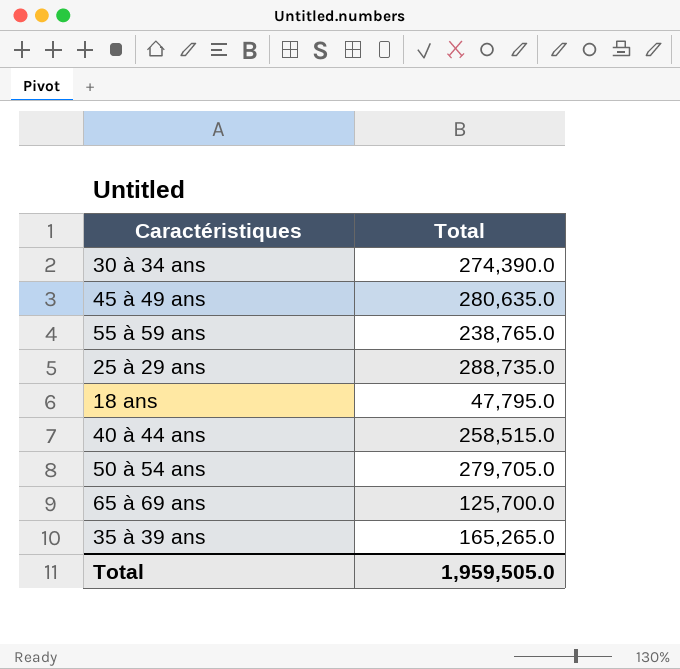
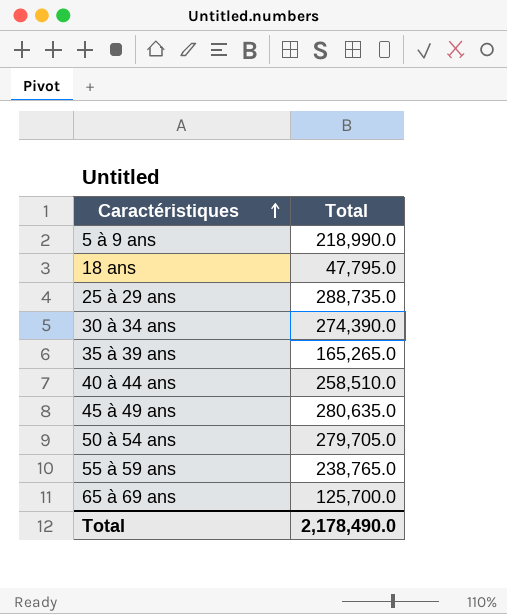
row order: none -> Caractéristiques ascending
row 5 à 9 ans: none -> 218,990.0
40 à 44 ans | Total: 258,515.0 -> 258,510.0
Total | Total: 1,959,505.0 -> 2,178,490.0

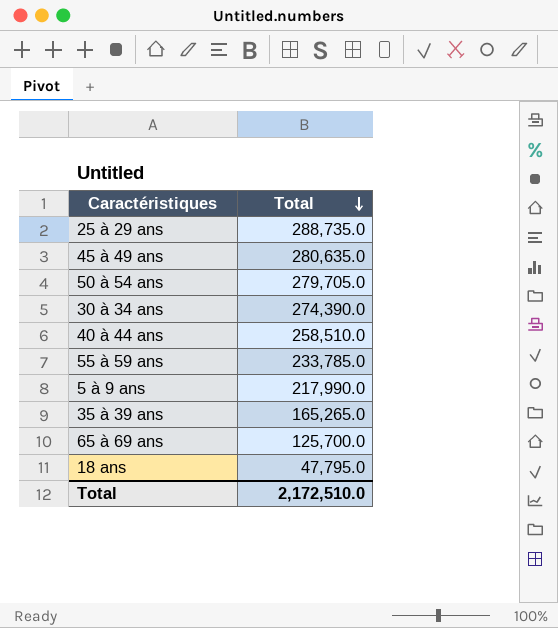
row order: Caractéristiques ascending -> Total descending
55 à 59 ans | Total: 238,765.0 -> 233,785.0
5 à 9 ans | Total: 218,990.0 -> 217,990.0
Total | Total: 2,178,490.0 -> 2,172,510.0

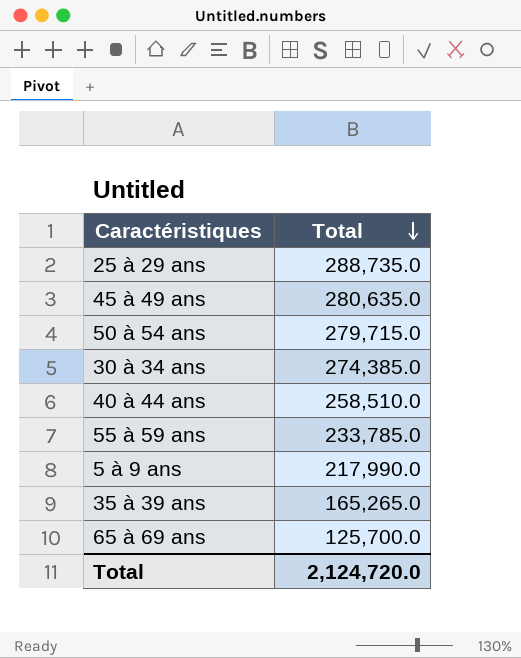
row 18 ans: 47,795.0 -> none
50 à 54 ans | Total: 279,705.0 -> 279,715.0
30 à 34 ans | Total: 274,390.0 -> 274,385.0
Total | Total: 2,172,510.0 -> 2,124,720.0

